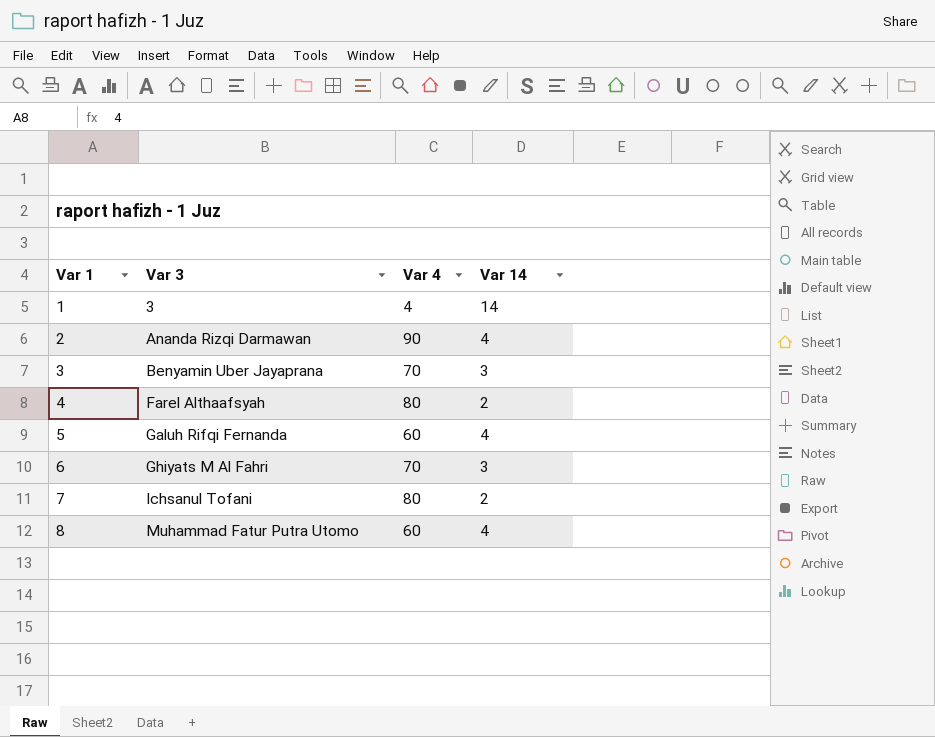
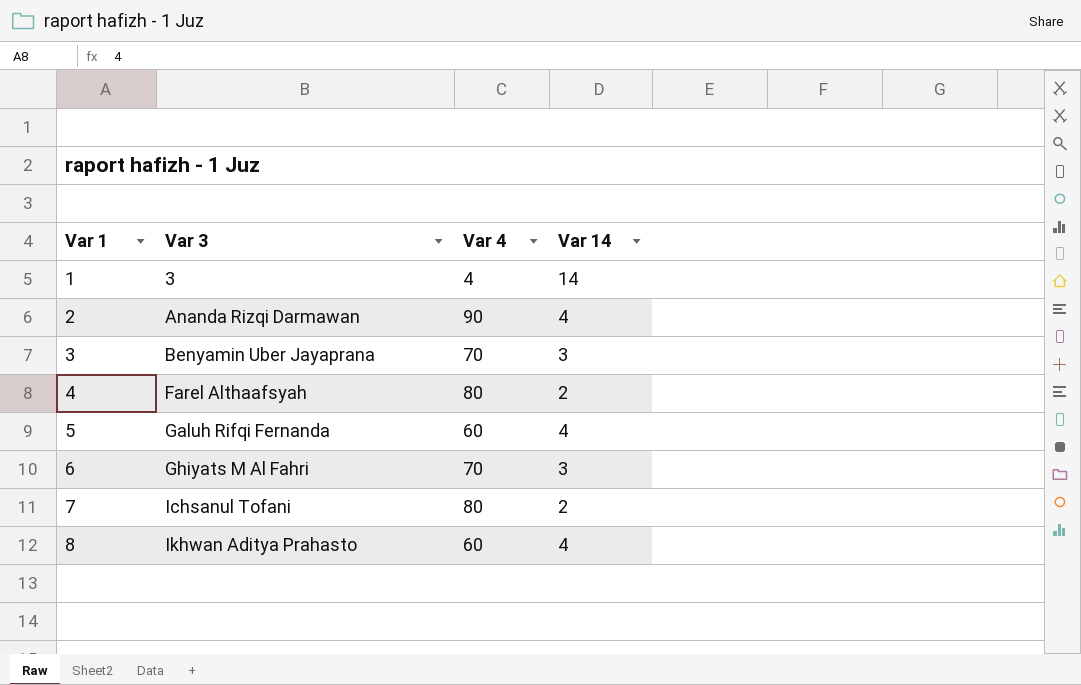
8 | Var 3: Muhammad Fatur Putra Utomo -> Ikhwan Aditya Prahasto

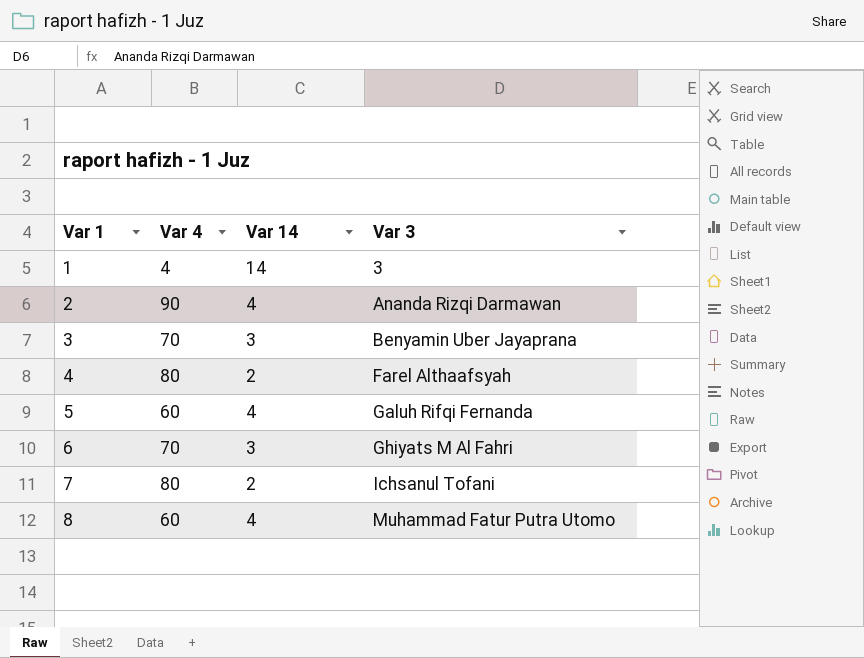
column Var 3 | position: 2 -> 4
8 | Var 3: Ikhwan Aditya Prahasto -> Muhammad Fatur Putra Utomo

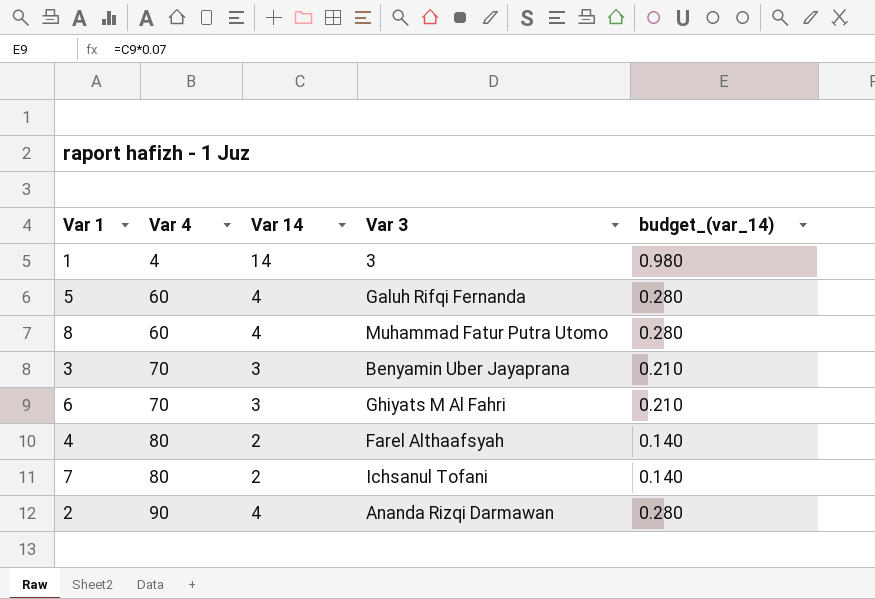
row order: Var 1 ascending -> Var 4 ascending
column budget_(var_14) | formula: none -> [Var 14] * 0.07

